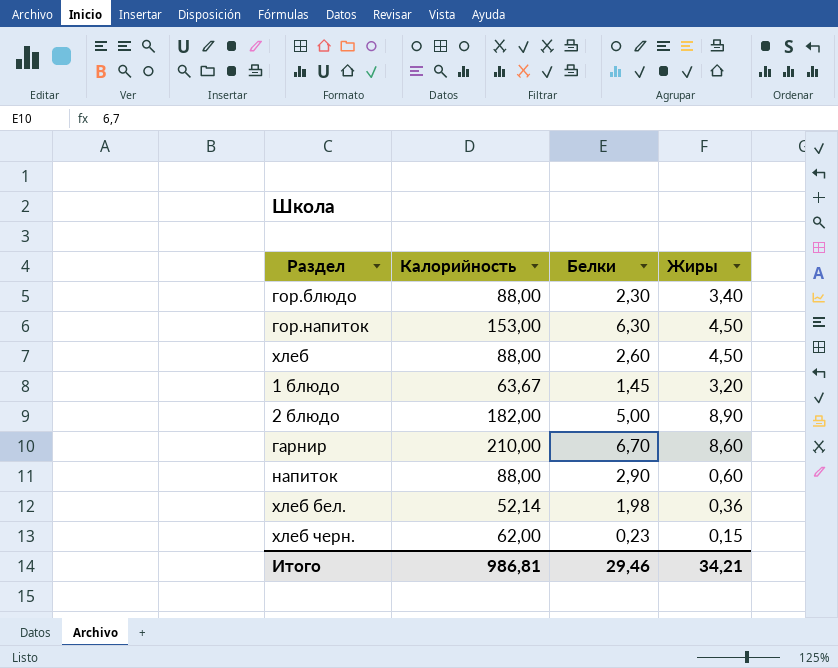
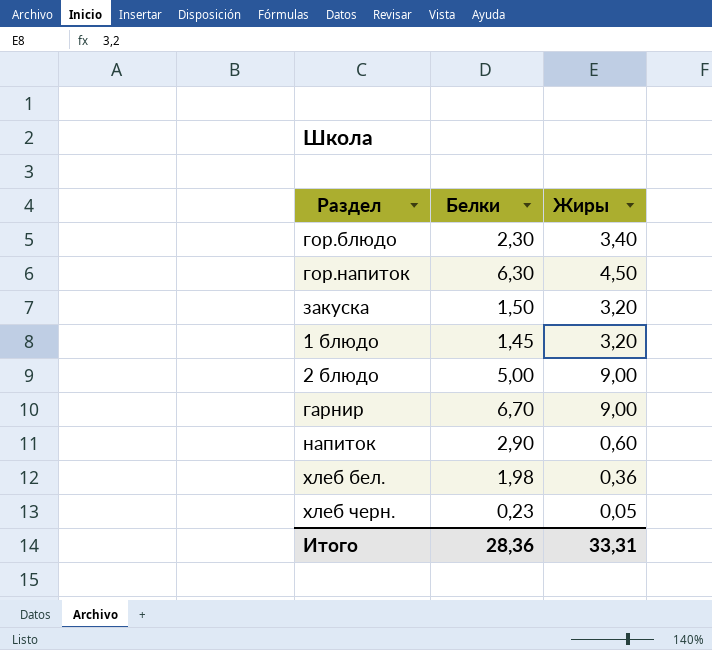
column Калорийность | position: 2 -> none
row хлеб: 88,00 | 2,60 | 4,50 -> none
row закуска: none -> 1,50 | 3,20
2 блюдо | Жиры: 8,90 -> 9,00
гарнир | Жиры: 8,60 -> 9,00
хлеб черн. | Жиры: 0,15 -> 0,05
Итого | Белки: 29,46 -> 28,36
Итого | Жиры: 34,21 -> 33,31

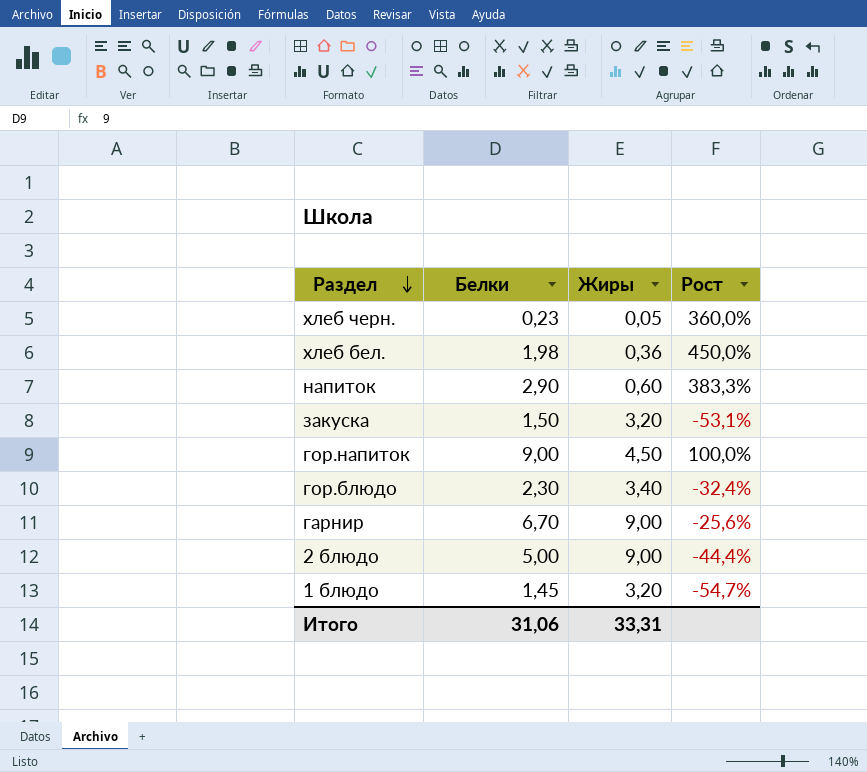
row order: none -> Раздел descending
column Рост | formula: none -> ([Белки] - [Жиры]) / [Жиры]
гор.напиток | Белки: 6,30 -> 9,00
Итого | Белки: 28,36 -> 31,06

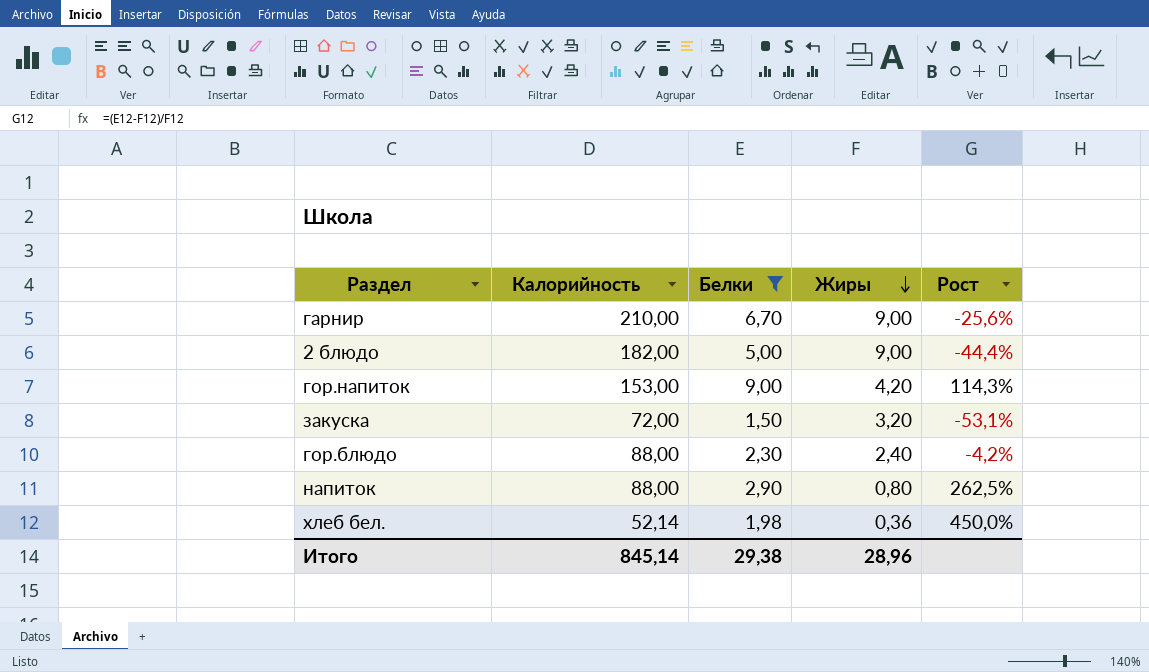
filter: none -> Белки >= 1,50
row order: Раздел descending -> Жиры descending
column Калорийность | position: none -> 2
гор.напиток | Жиры: 4,50 -> 4,20
гор.напиток | Рост: 100,0% -> 114,3%
гор.блюдо | Жиры: 3,40 -> 2,40
гор.блюдо | Рост: -32,4% -> -4,2%
напиток | Жиры: 0,60 -> 0,80
напиток | Рост: 383,3% -> 262,5%
Итого | Белки: 31,06 -> 29,38
Итого | Жиры: 33,31 -> 28,96

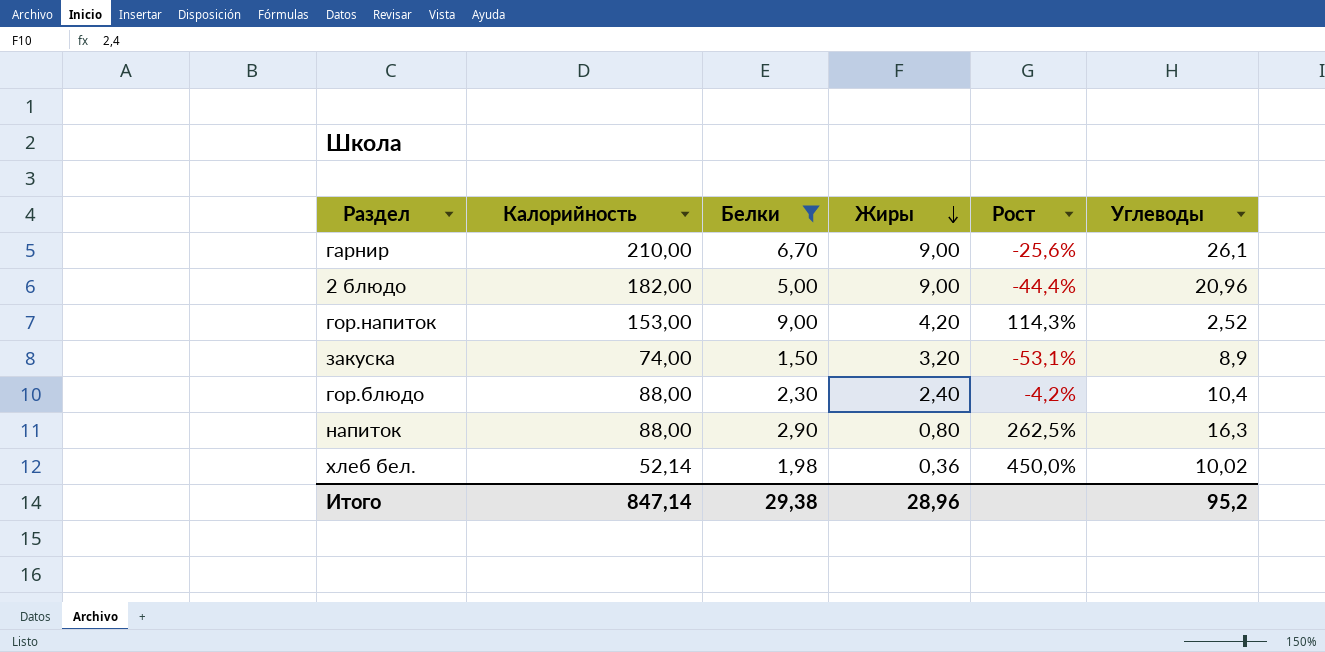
column Углеводы | position: none -> 6
закуска | Калорийность: 72,00 -> 74,00
Итого | Калорийность: 845,14 -> 847,14

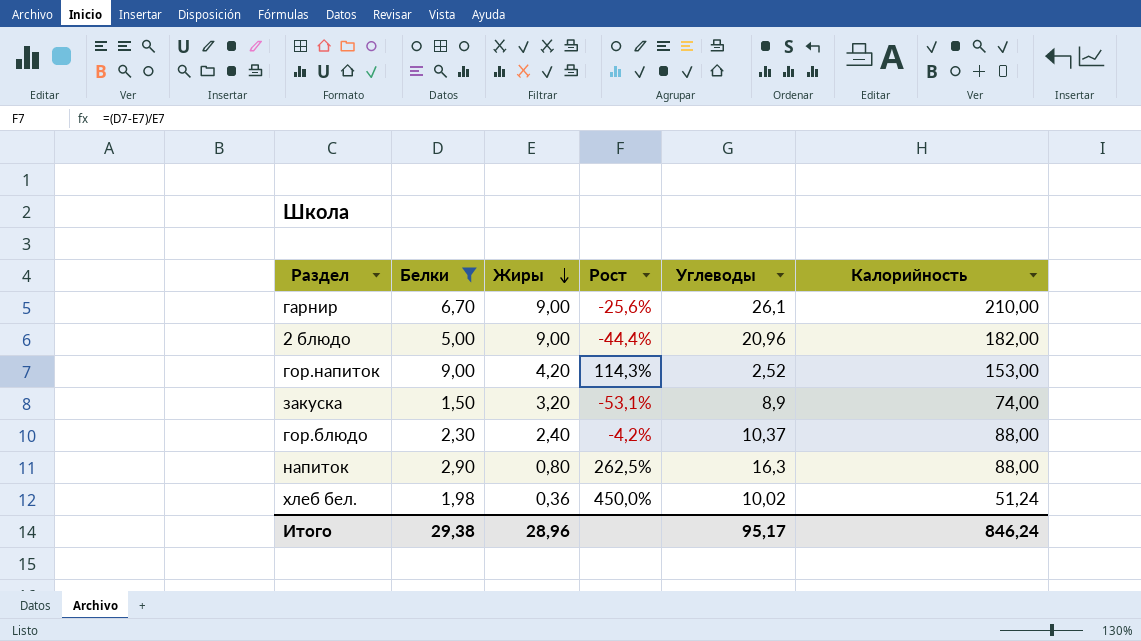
column Калорийность | position: 2 -> 6
гор.блюдо | Углеводы: 10,4 -> 10,37
хлеб бел. | Калорийность: 52,14 -> 51,24
Итого | Углеводы: 95,2 -> 95,17
Итого | Калорийность: 847,14 -> 846,24

